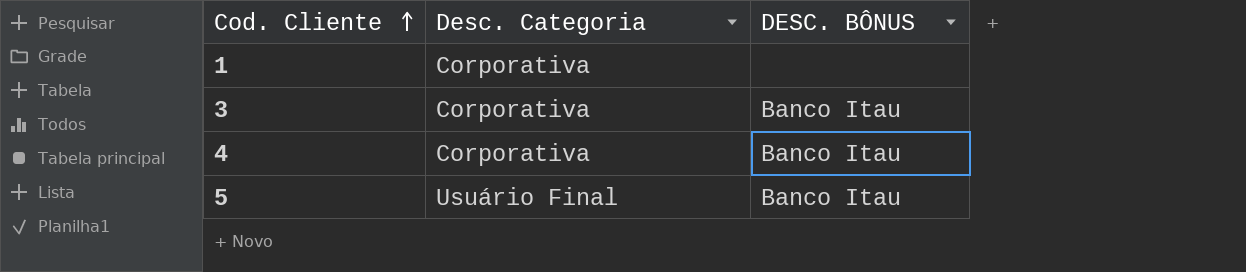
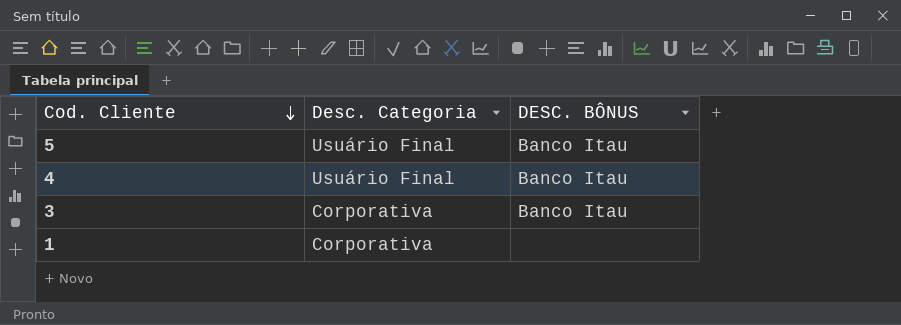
row order: Cod. Cliente ascending -> Cod. Cliente descending
4 | Desc. Categoria: Corporativa -> Usuário Final

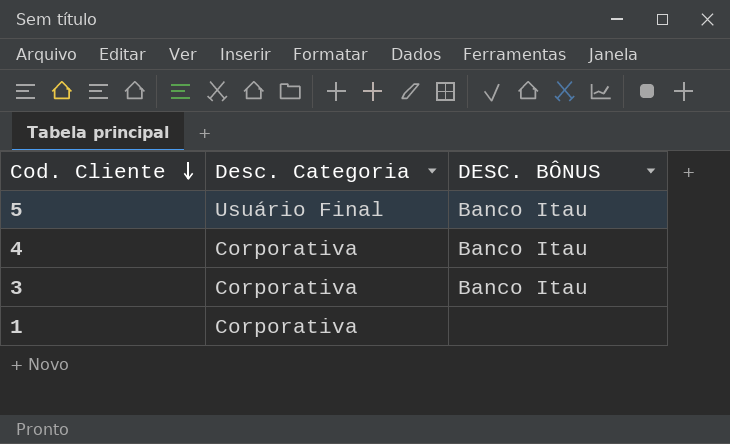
4 | Desc. Categoria: Usuário Final -> Corporativa

